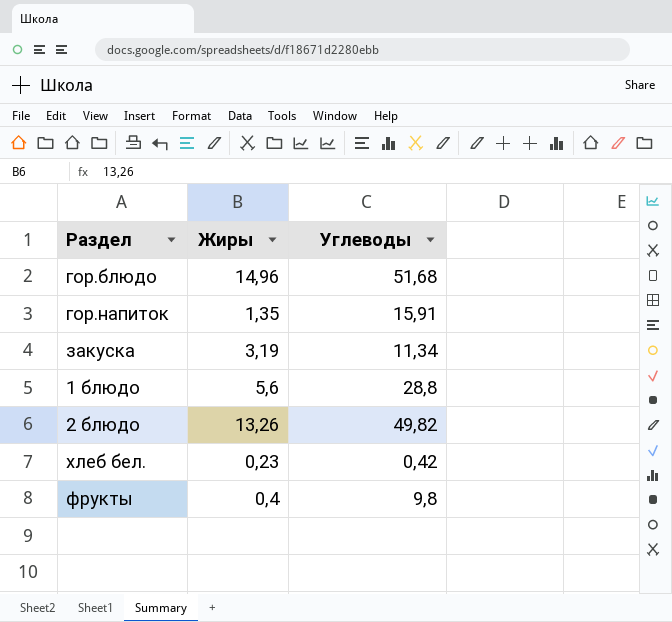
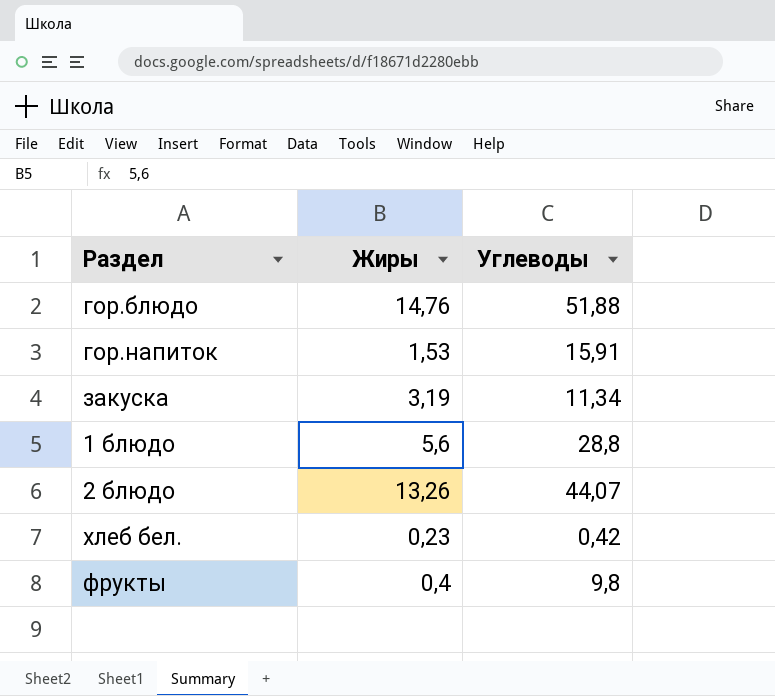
гор.блюдо | Жиры: 14,96 -> 14,76
гор.блюдо | Углеводы: 51,68 -> 51,88
гор.напиток | Жиры: 1,35 -> 1,53
2 блюдо | Углеводы: 49,82 -> 44,07

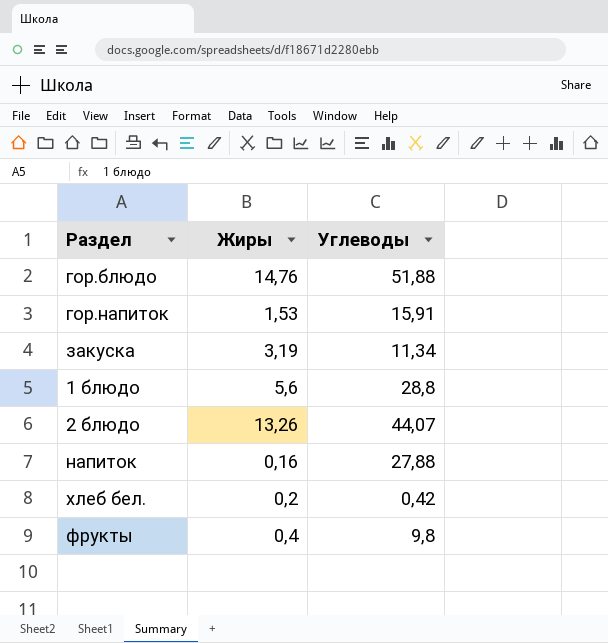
row напиток: none -> 0,16 | 27,88
хлеб бел. | Жиры: 0,23 -> 0,2

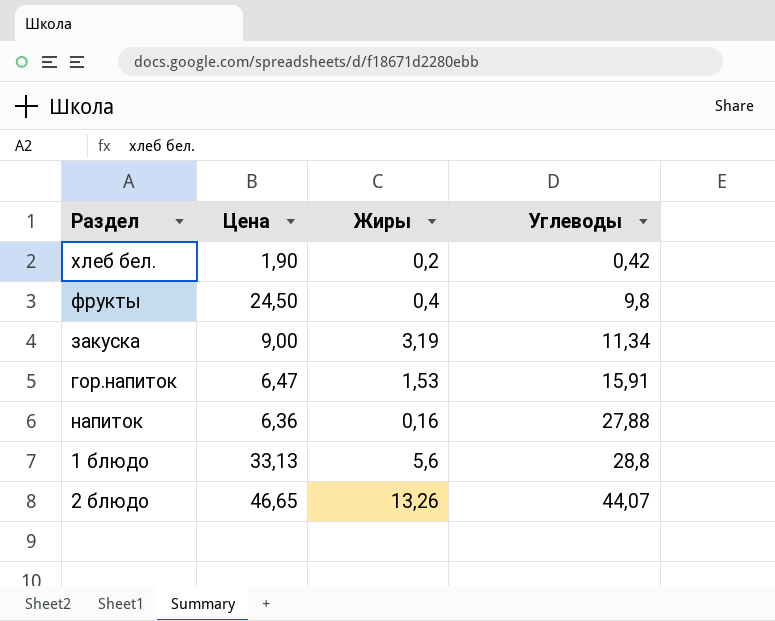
row order: none -> Углеводы ascending
column Цена | position: none -> 2
row гор.блюдо: 14,76 | 51,88 -> none

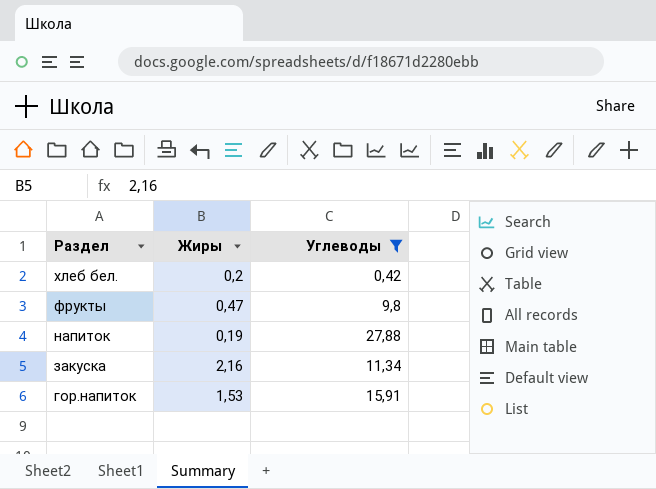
filter: none -> Углеводы <= 27,88
row order: Углеводы ascending -> Раздел descending
column Цена | position: 2 -> none
фрукты | Жиры: 0,4 -> 0,47
напиток | Жиры: 0,16 -> 0,19
закуска | Жиры: 3,19 -> 2,16

